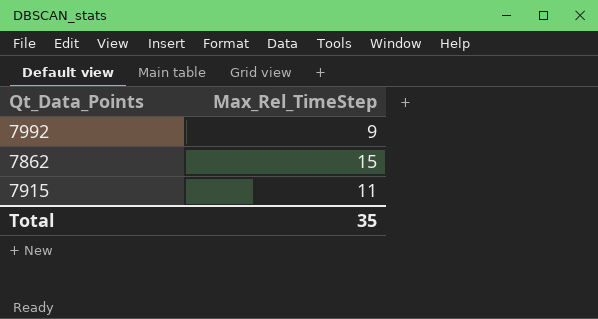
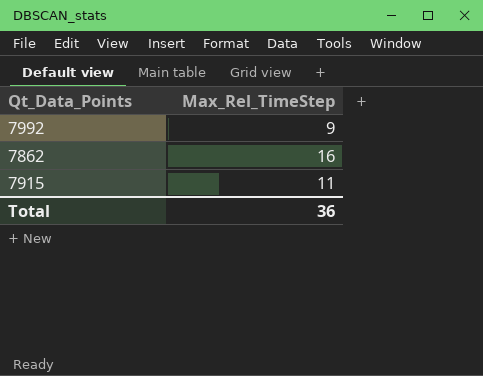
7862 | Max_Rel_TimeStep: 15 -> 16
Total | Max_Rel_TimeStep: 35 -> 36

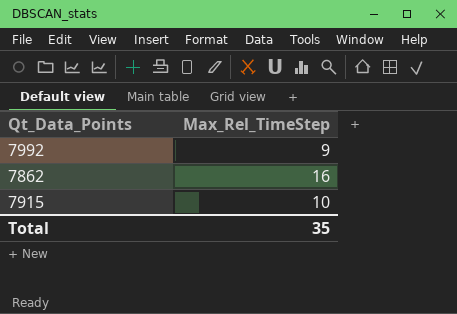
7915 | Max_Rel_TimeStep: 11 -> 10
Total | Max_Rel_TimeStep: 36 -> 35

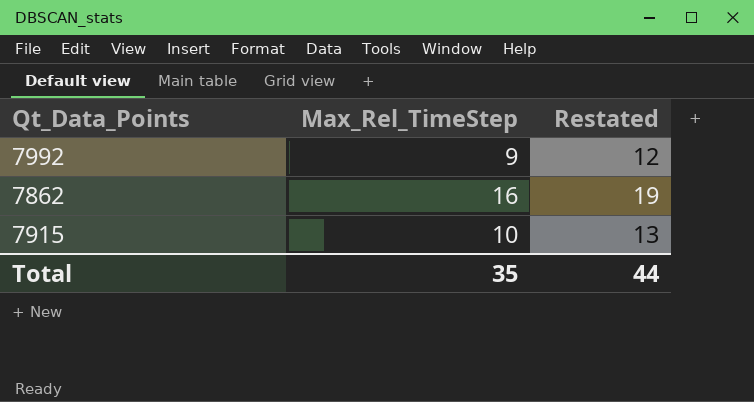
column Restated | formula: none -> [Max_Rel_TimeStep] + 3

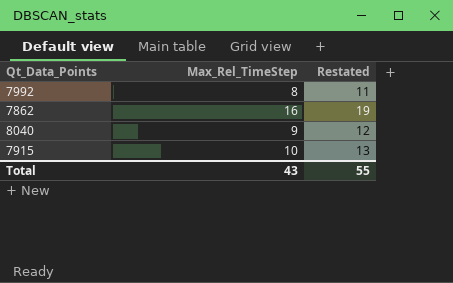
7992 | Max_Rel_TimeStep: 9 -> 8
7992 | Restated: 12 -> 11
row 8040: none -> 9 | 12
Total | Max_Rel_TimeStep: 35 -> 43
Total | Restated: 44 -> 55

